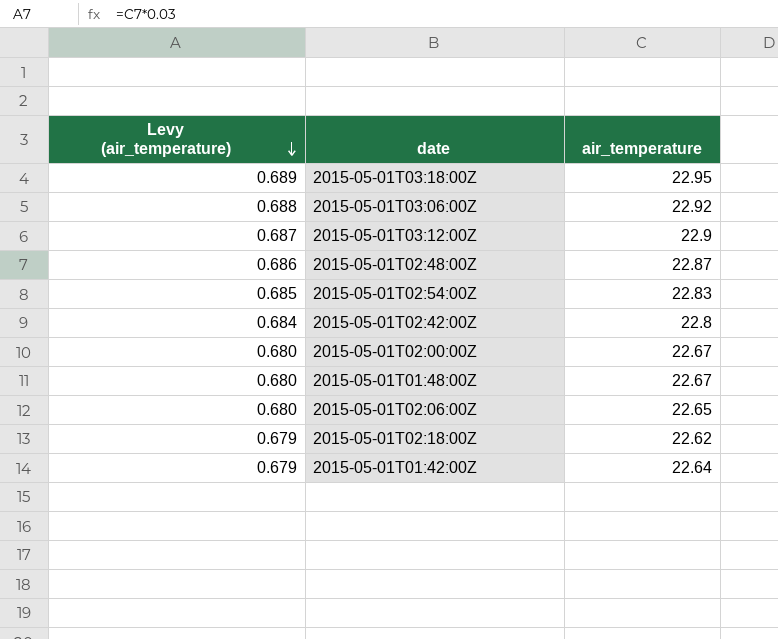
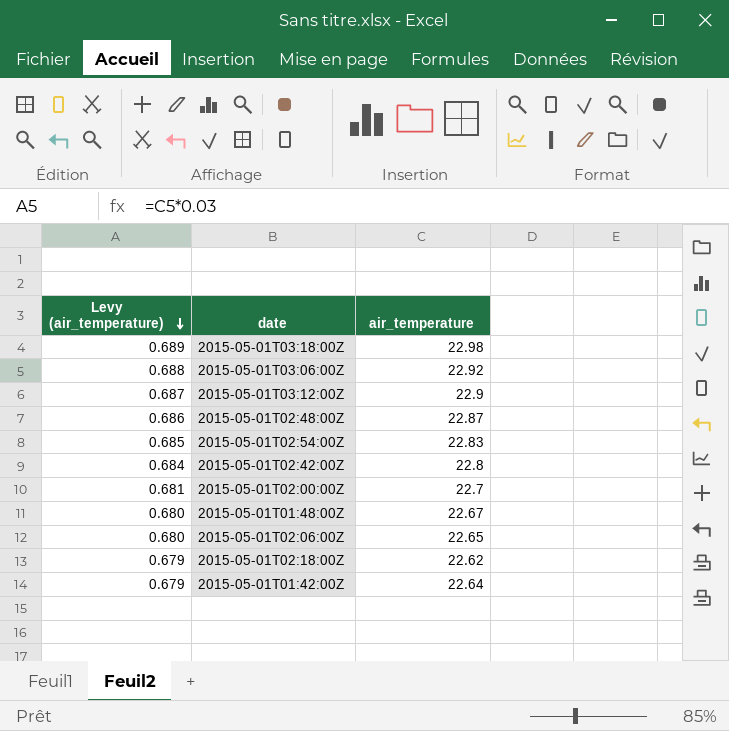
2015-05-01T03:18:00Z | air_temperature: 22.95 -> 22.98
2015-05-01T02:00:00Z | Levy (air_temperature): 0.680 -> 0.681
2015-05-01T02:00:00Z | air_temperature: 22.67 -> 22.7

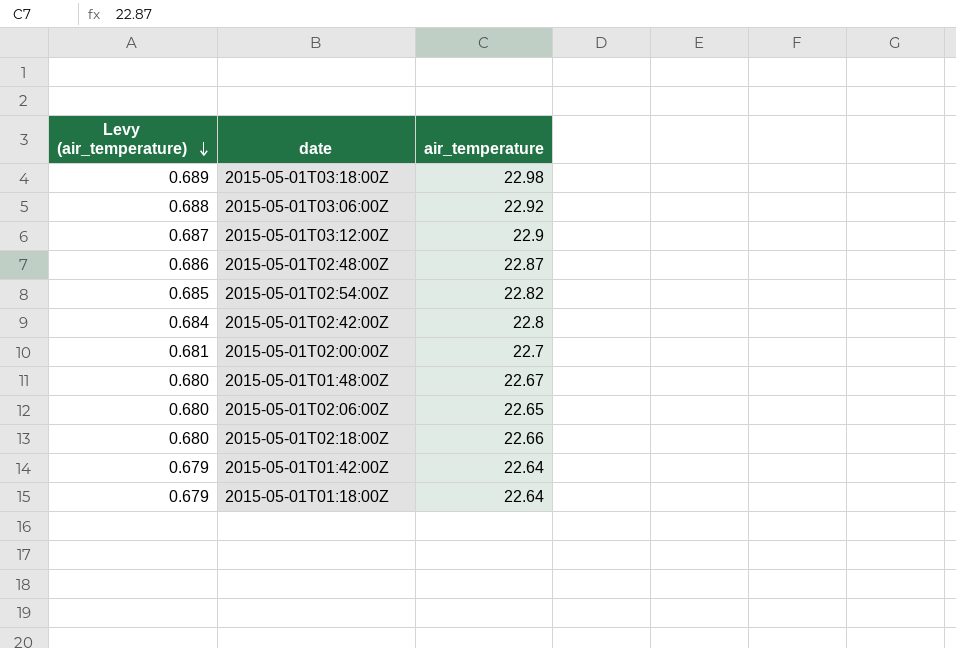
2015-05-01T02:54:00Z | air_temperature: 22.83 -> 22.82
2015-05-01T02:18:00Z | Levy (air_temperature): 0.679 -> 0.680
2015-05-01T02:18:00Z | air_temperature: 22.62 -> 22.66
row 2015-05-01T01:18:00Z: none -> 0.679 | 22.64

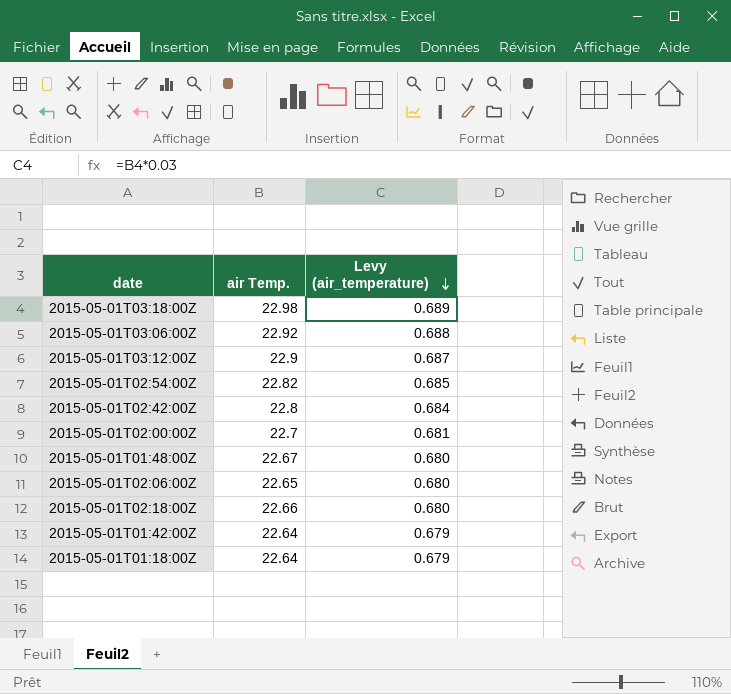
column name: air_temperature -> air Temp.
column Levy (air_temperature) | position: 1 -> 3
row 2015-05-01T02:48:00Z: 0.686 | 22.87 -> none

